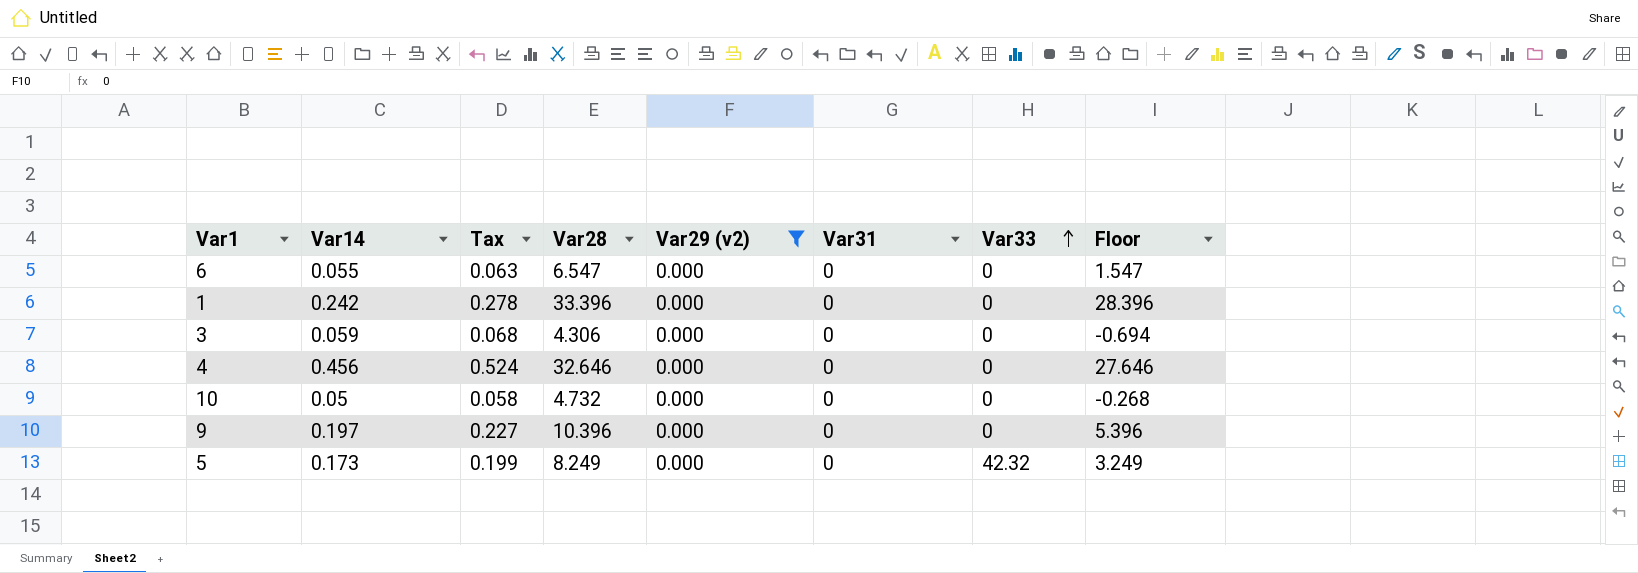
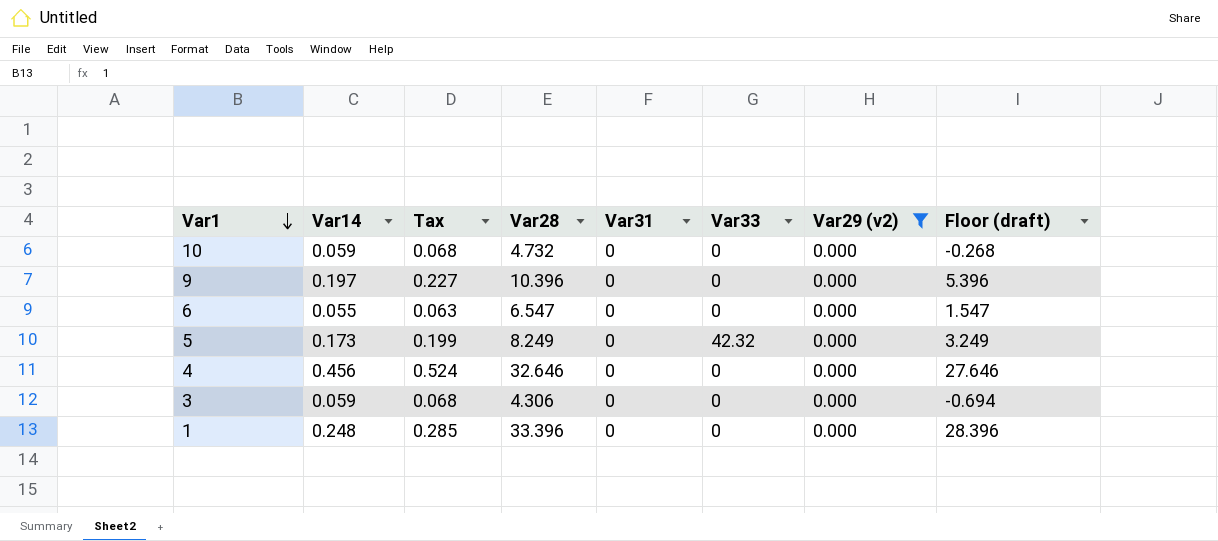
row order: Var33 ascending -> Var1 descending
column Var29 (v2) | position: 5 -> 7
column name: Floor -> Floor (draft)
10 | Var14: 0.05 -> 0.059
10 | Tax: 0.058 -> 0.068
1 | Var14: 0.242 -> 0.248
1 | Tax: 0.278 -> 0.285

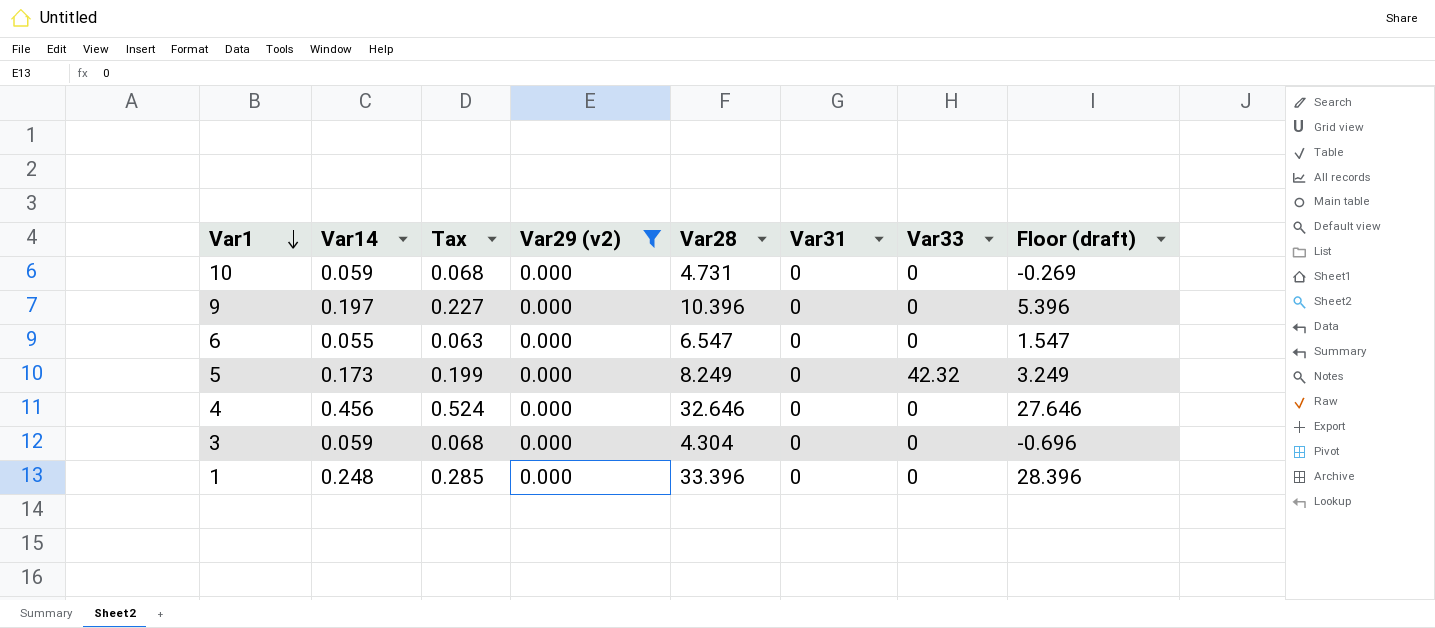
column Var29 (v2) | position: 7 -> 4
10 | Var28: 4.732 -> 4.731
10 | Floor (draft): -0.268 -> -0.269
3 | Var28: 4.306 -> 4.304
3 | Floor (draft): -0.694 -> -0.696

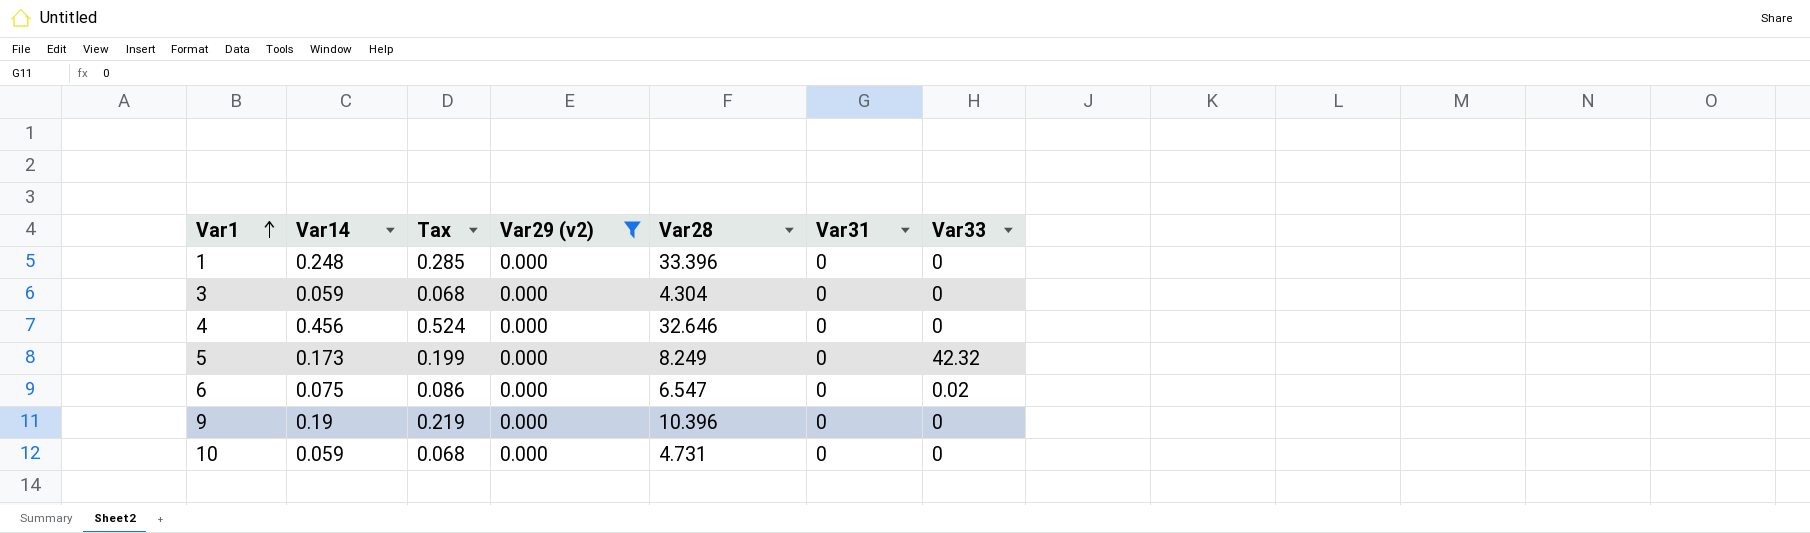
row order: Var1 descending -> Var1 ascending
column Floor (draft) | formula: [Var28] - 5 -> none
6 | Var14: 0.055 -> 0.075
6 | Tax: 0.063 -> 0.086
6 | Var33: 0 -> 0.02
9 | Var14: 0.197 -> 0.19
9 | Tax: 0.227 -> 0.219

